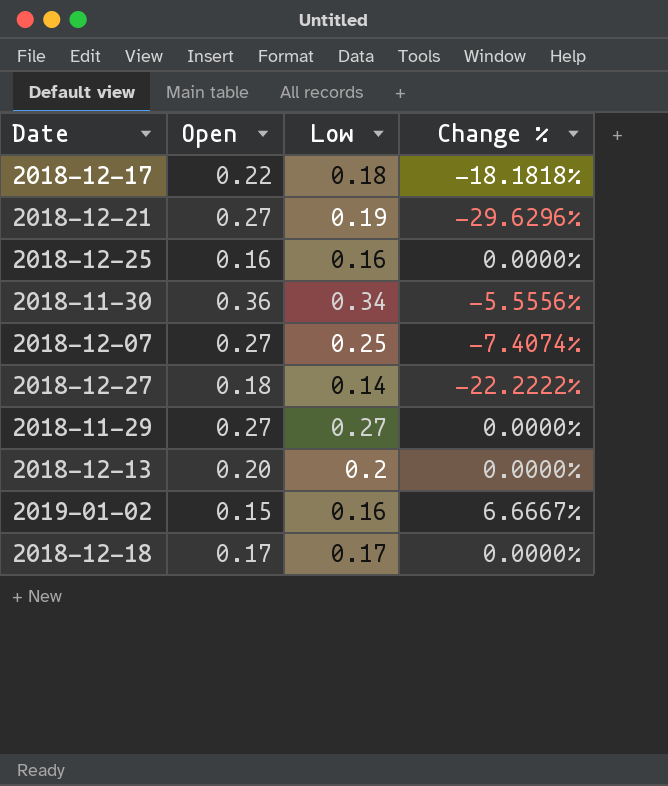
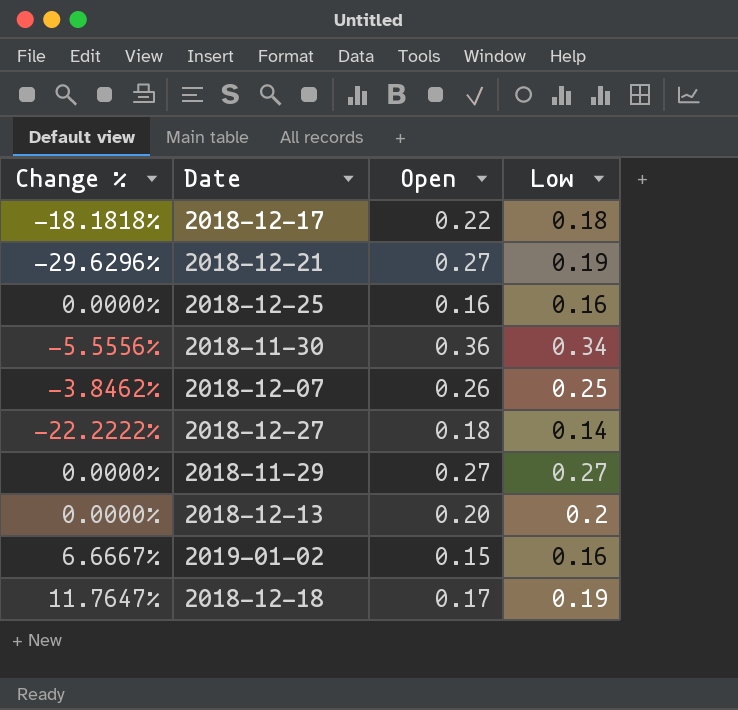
column Change % | position: 4 -> 1
2018-12-07 | Change %: -7.4074% -> -3.8462%
2018-12-07 | Open: 0.27 -> 0.26
2018-12-18 | Change %: 0.0000% -> 11.7647%
2018-12-18 | Low: 0.17 -> 0.19

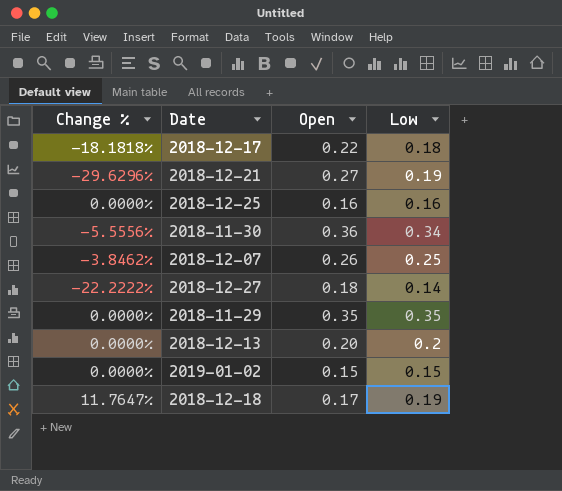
2018-11-29 | Open: 0.27 -> 0.35
2018-11-29 | Low: 0.27 -> 0.35
2019-01-02 | Change %: 6.6667% -> 0.0000%
2019-01-02 | Low: 0.16 -> 0.15

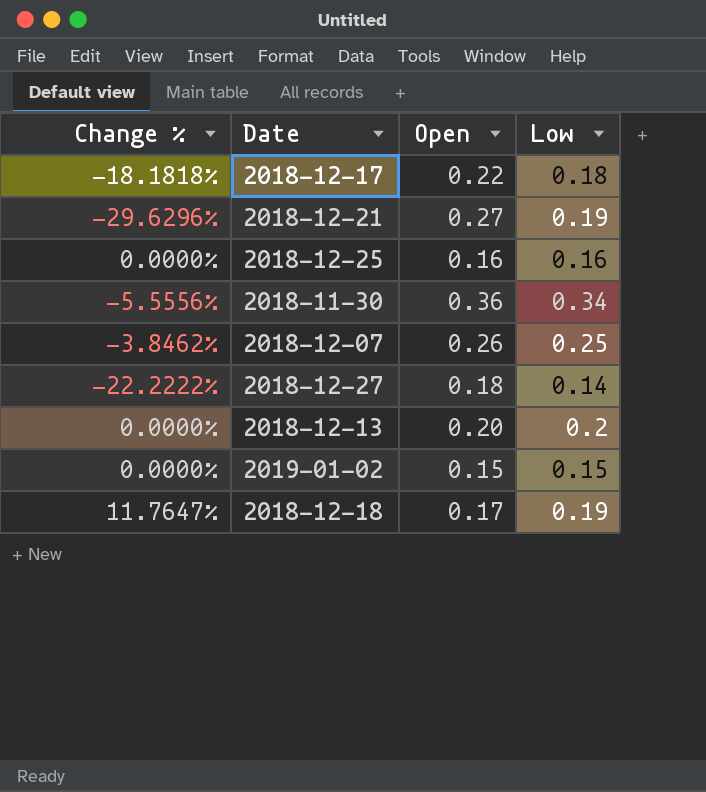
row 2018-11-29: 0.0000% | 0.35 | 0.35 -> none

